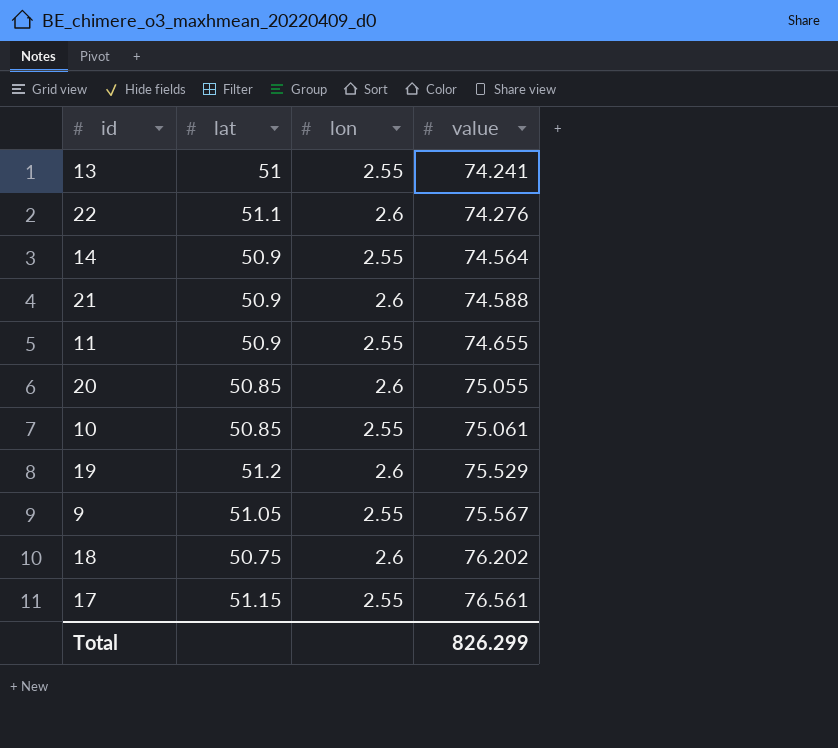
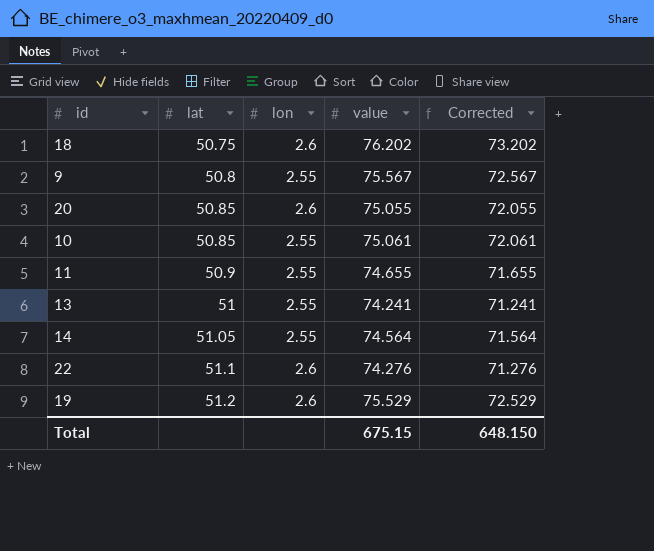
row order: value ascending -> lat ascending
column Corrected | formula: none -> [value] - 3
row 21: 50.9 | 2.6 | 74.588 -> none
row 17: 51.15 | 2.55 | 76.561 -> none
9 | lat: 51.05 -> 50.8
14 | lat: 50.9 -> 51.05
Total | value: 826.299 -> 675.15

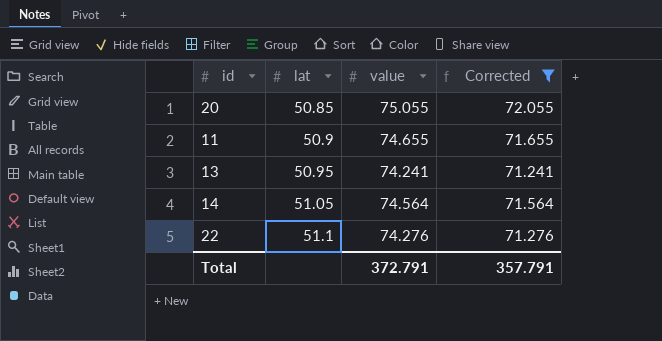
filter: none -> Corrected <= 72.055
column lon | position: 3 -> none
13 | lat: 51 -> 50.95
Total | value: 675.15 -> 372.791
Total | Corrected: 648.150 -> 357.791

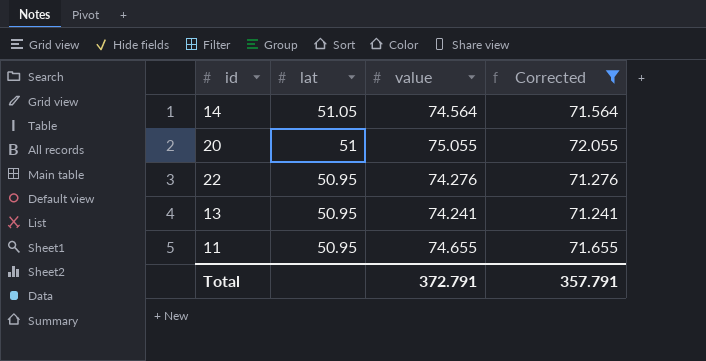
row order: lat ascending -> lat descending
20 | lat: 50.85 -> 51
22 | lat: 51.1 -> 50.95
11 | lat: 50.9 -> 50.95

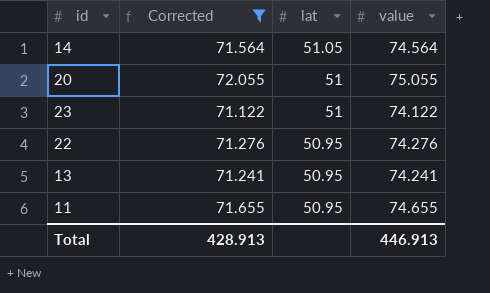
column Corrected | position: 4 -> 2
row 23: none -> 71.122 | 51 | 74.122
Total | Corrected: 357.791 -> 428.913
Total | value: 372.791 -> 446.913

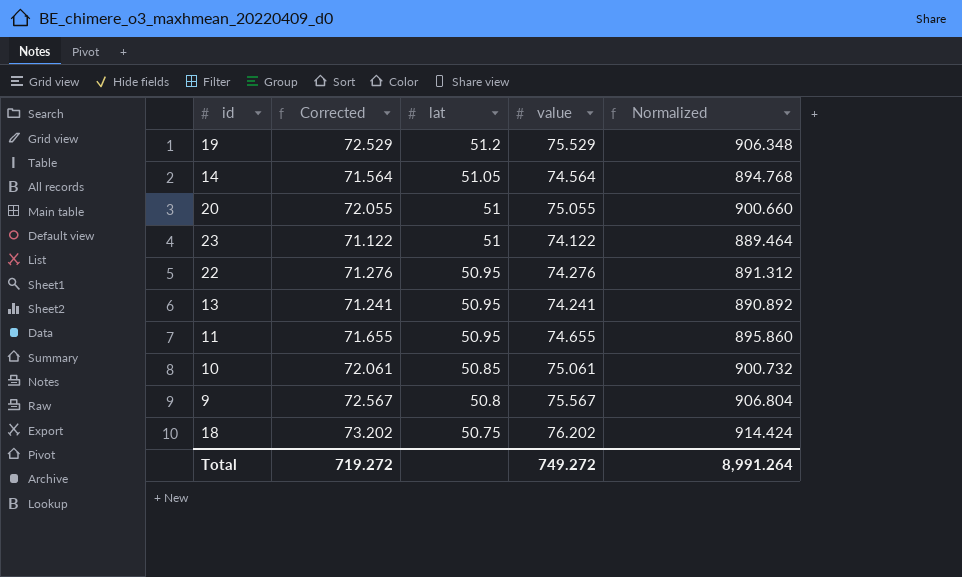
filter: Corrected <= 72.055 -> none
column Normalized | formula: none -> [value] * 12
Total | Corrected: 428.913 -> 719.272
Total | value: 446.913 -> 749.272

